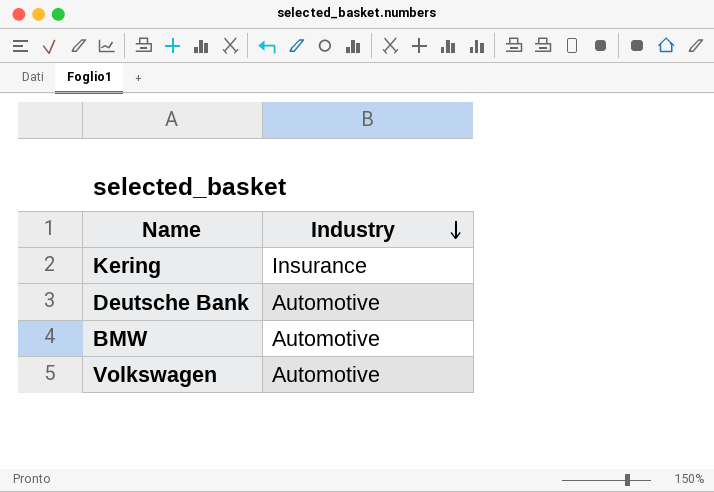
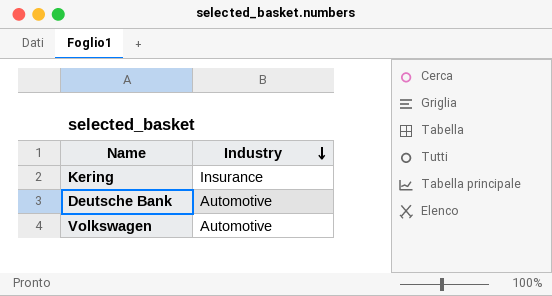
row BMW: Automotive -> none

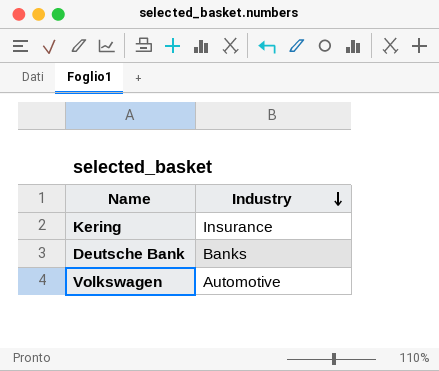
Deutsche Bank | Industry: Automotive -> Banks

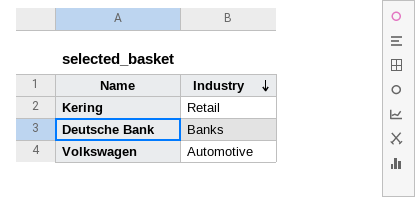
Kering | Industry: Insurance -> Retail

